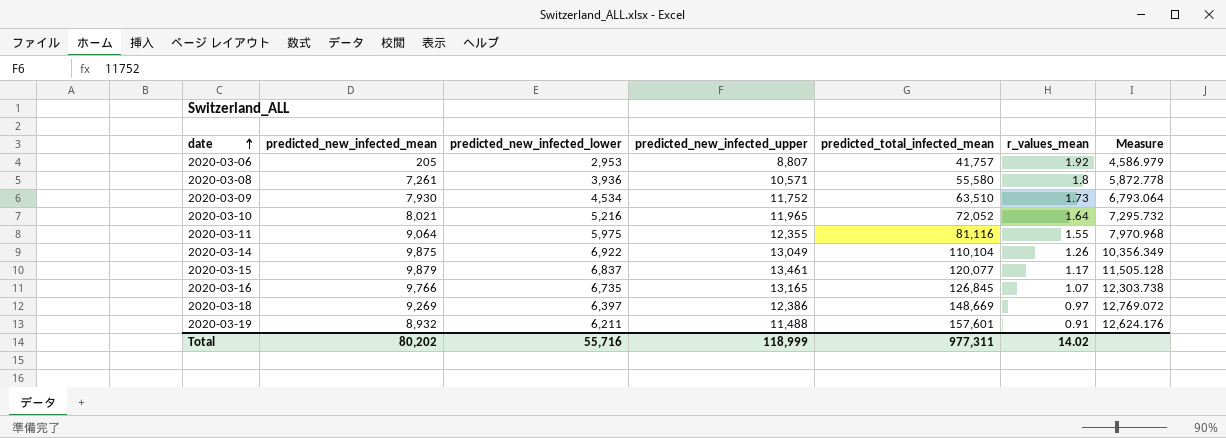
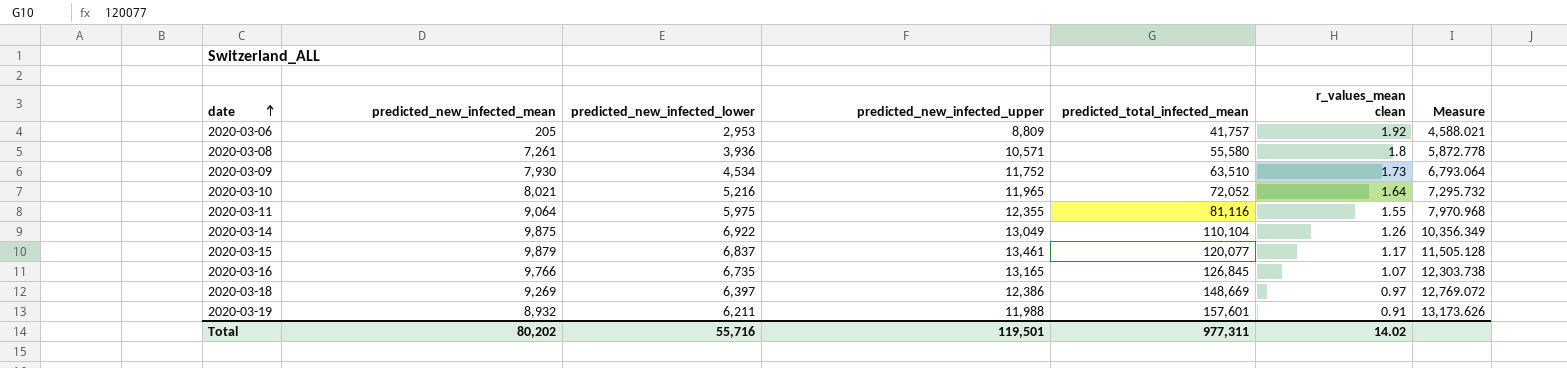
column name: r_values_mean -> r_values_mean clean
2020-03-06 | predicted_new_infected_upper: 8,807 -> 8,809
2020-03-06 | Measure: 4,586.979 -> 4,588.021
2020-03-19 | predicted_new_infected_upper: 11,488 -> 11,988
2020-03-19 | Measure: 12,624.176 -> 13,173.626
Total | predicted_new_infected_upper: 118,999 -> 119,501

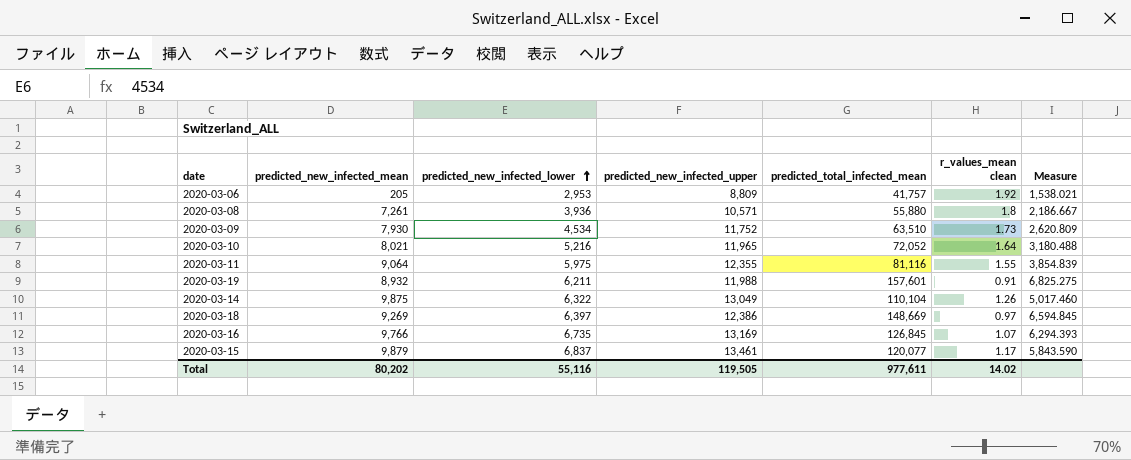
row order: date ascending -> predicted_new_infected_lower ascending
column Measure | formula: [predicted_new_infected_upper] / [r_values_mean clean] -> [predicted_new_infected_lower] / [r_values_mean clean]
2020-03-08 | predicted_total_infected_mean: 55,580 -> 55,880
2020-03-14 | predicted_new_infected_lower: 6,922 -> 6,322
2020-03-16 | predicted_new_infected_upper: 13,165 -> 13,169
Total | predicted_new_infected_lower: 55,716 -> 55,116
Total | predicted_new_infected_upper: 119,501 -> 119,505
Total | predicted_total_infected_mean: 977,311 -> 977,611

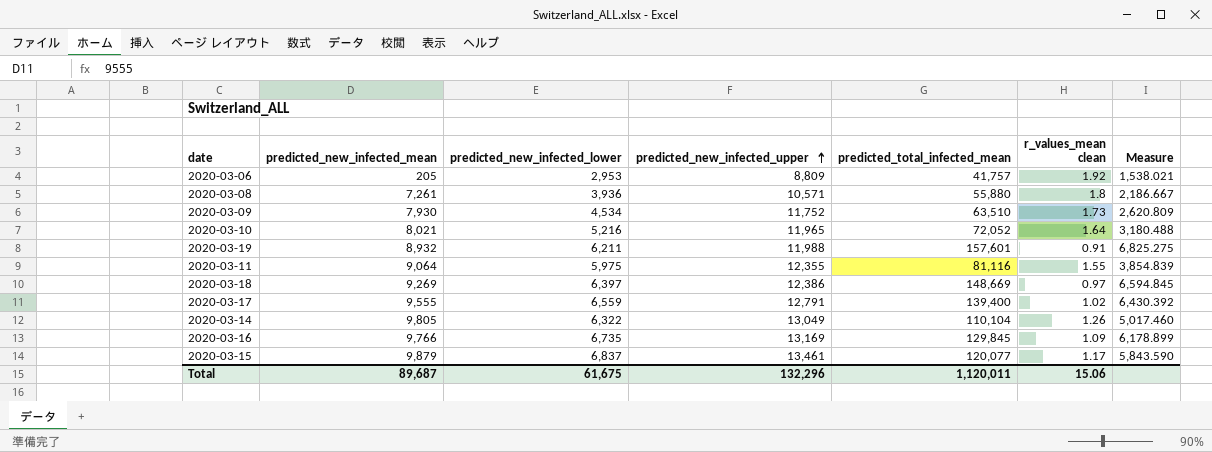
row order: predicted_new_infected_lower ascending -> predicted_new_infected_upper ascending
row 2020-03-17: none -> 9,555 | 6,559 | 12,791 | 139,400 | 1.02 | 6,430.392
2020-03-14 | predicted_new_infected_mean: 9,875 -> 9,805
2020-03-16 | predicted_total_infected_mean: 126,845 -> 129,845
2020-03-16 | r_values_mean clean: 1.07 -> 1.09
2020-03-16 | Measure: 6,294.393 -> 6,178.899
Total | predicted_new_infected_mean: 80,202 -> 89,687
Total | predicted_new_infected_lower: 55,116 -> 61,675
Total | predicted_new_infected_upper: 119,505 -> 132,296
Total | predicted_total_infected_mean: 977,611 -> 1,120,011
Total | r_values_mean clean: 14.02 -> 15.06

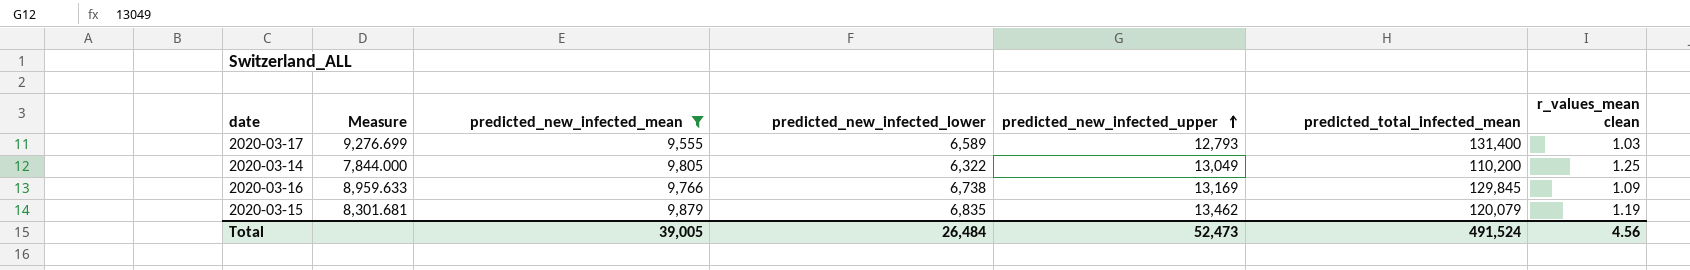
filter: none -> predicted_new_infected_mean >= 9,555
column Measure | formula: [predicted_new_infected_lower] / [r_values_mean clean] -> [predicted_new_infected_mean] / [r_values_mean clean]
column Measure | position: 7 -> 2
2020-03-17 | predicted_new_infected_lower: 6,559 -> 6,589
2020-03-17 | predicted_new_infected_upper: 12,791 -> 12,793
2020-03-17 | predicted_total_infected_mean: 139,400 -> 131,400
2020-03-17 | r_values_mean clean: 1.02 -> 1.03
2020-03-14 | predicted_total_infected_mean: 110,104 -> 110,200
2020-03-14 | r_values_mean clean: 1.26 -> 1.25
2020-03-16 | predicted_new_infected_lower: 6,735 -> 6,738
2020-03-15 | predicted_new_infected_lower: 6,837 -> 6,835
2020-03-15 | predicted_new_infected_upper: 13,461 -> 13,462
2020-03-15 | predicted_total_infected_mean: 120,077 -> 120,079
2020-03-15 | r_values_mean clean: 1.17 -> 1.19
Total | predicted_new_infected_mean: 89,687 -> 39,005
Total | predicted_new_infected_lower: 61,675 -> 26,484
Total | predicted_new_infected_upper: 132,296 -> 52,473
Total | predicted_total_infected_mean: 1,120,011 -> 491,524
Total | r_values_mean clean: 15.06 -> 4.56

